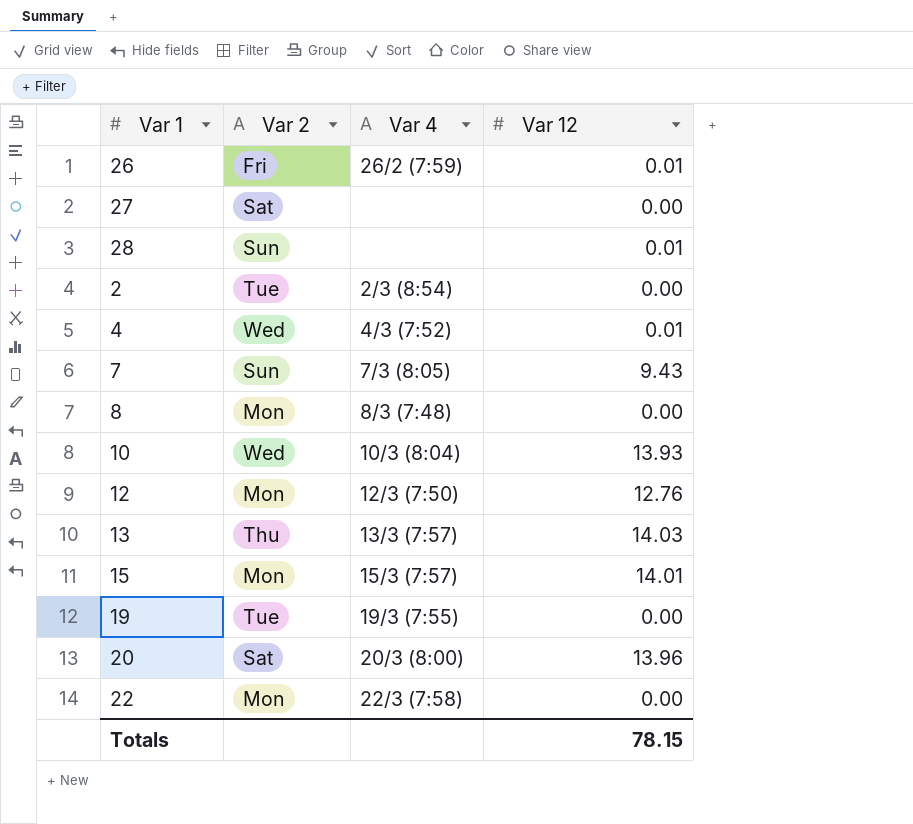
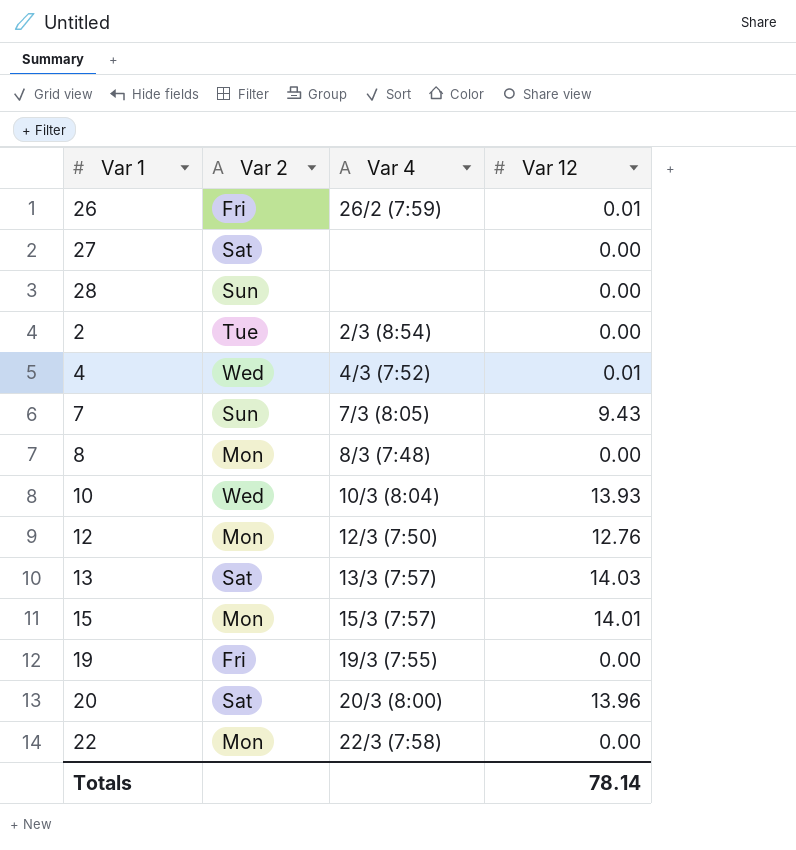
28 | Var 12: 0.01 -> 0.00
13 | Var 2: Thu -> Sat
19 | Var 2: Tue -> Fri
Totals | Var 12: 78.15 -> 78.14

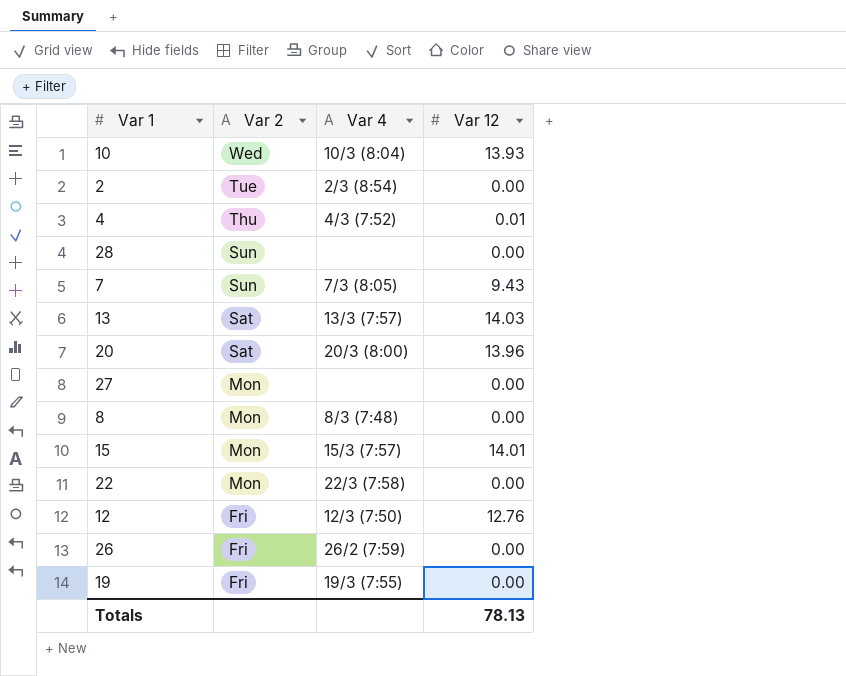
row order: none -> Var 2 descending
4 | Var 2: Wed -> Thu
27 | Var 2: Sat -> Mon
12 | Var 2: Mon -> Fri
26 | Var 12: 0.01 -> 0.00
Totals | Var 12: 78.14 -> 78.13

